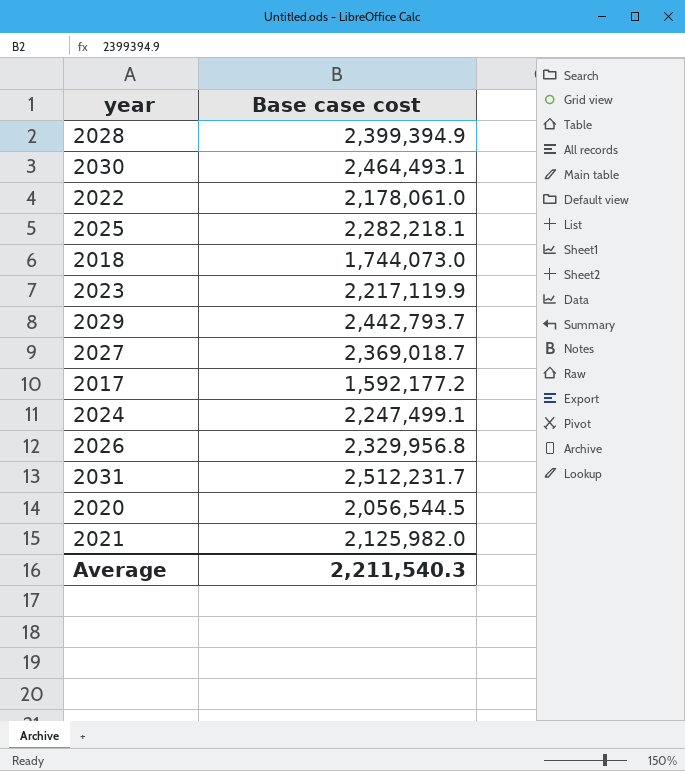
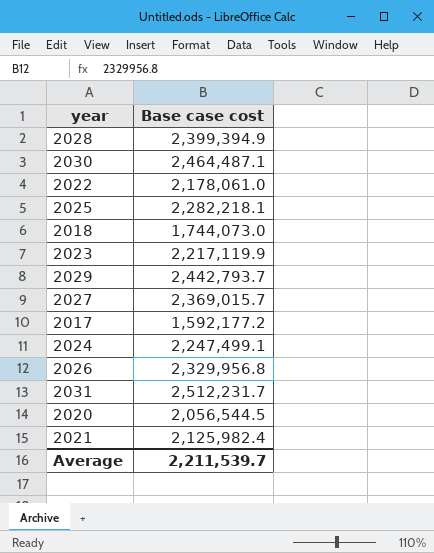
2030 | Base case cost: 2,464,493.1 -> 2,464,487.1
2027 | Base case cost: 2,369,018.7 -> 2,369,015.7
2021 | Base case cost: 2,125,982.0 -> 2,125,982.4
Average | Base case cost: 2,211,540.3 -> 2,211,539.7

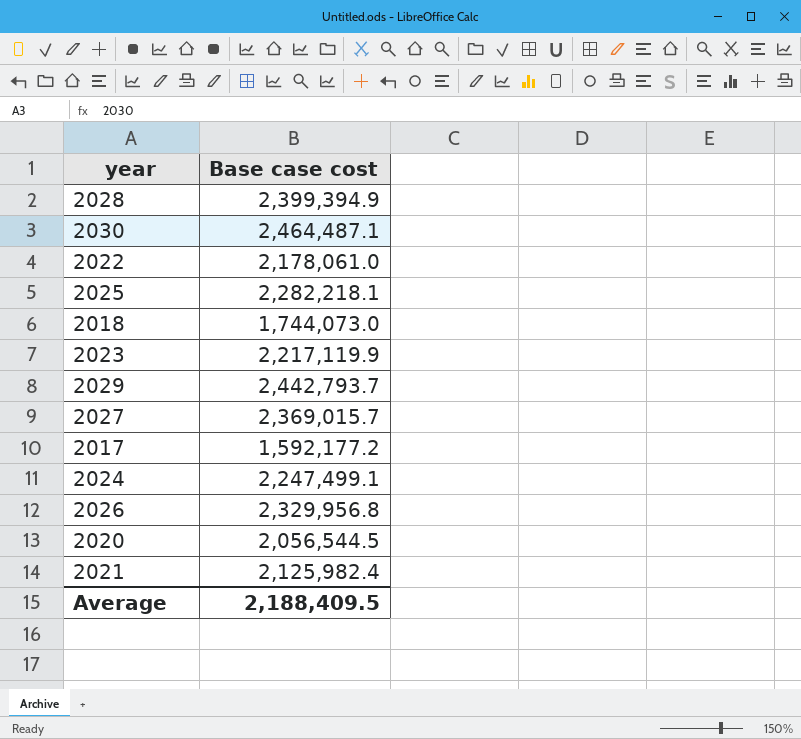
row 2031: 2,512,231.7 -> none
Average | Base case cost: 2,211,539.7 -> 2,188,409.5

